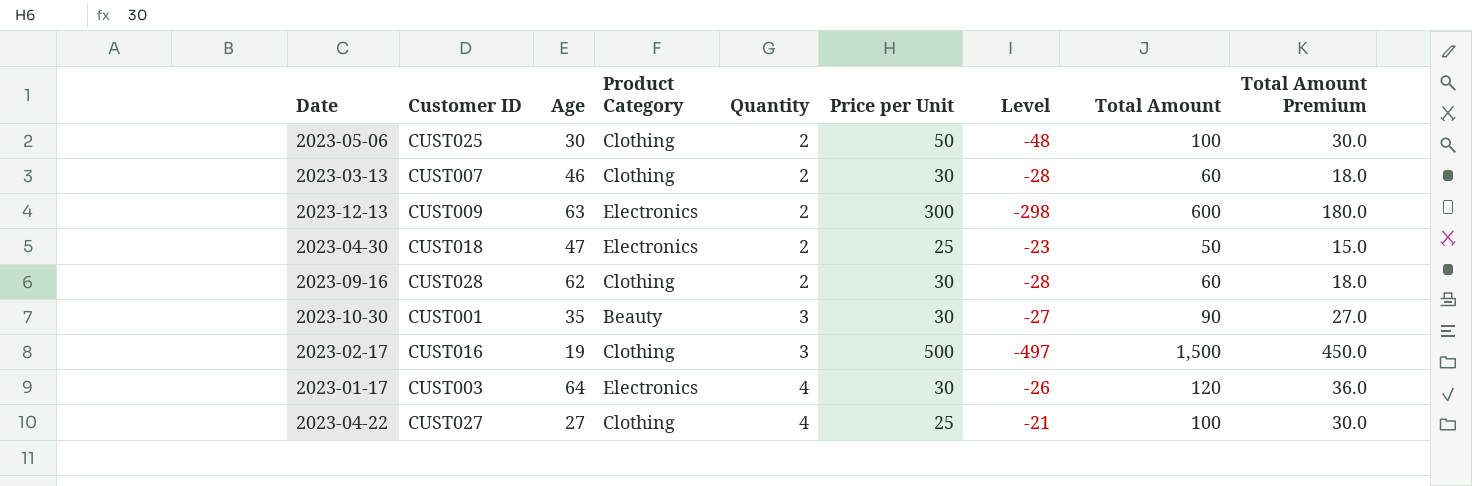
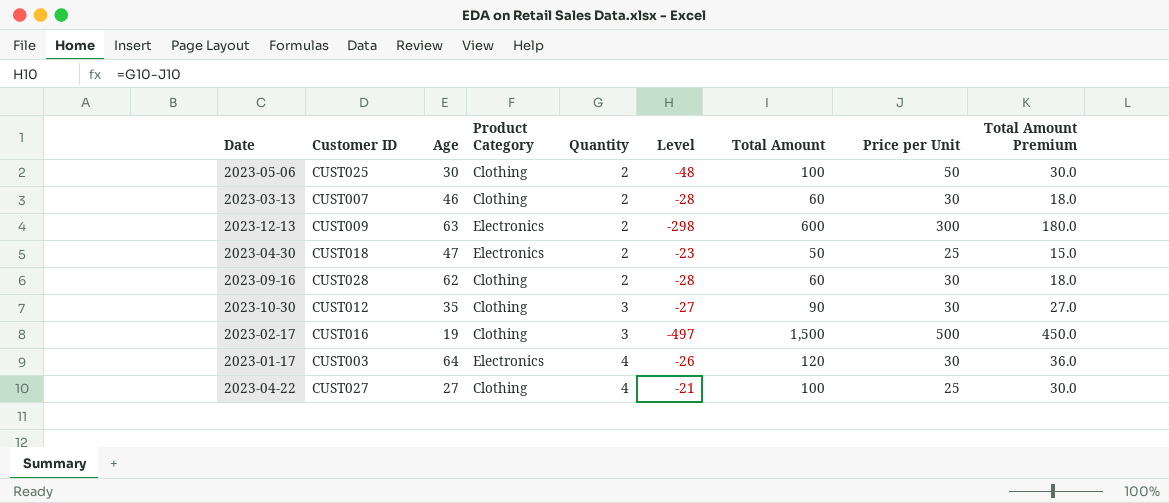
column Price per Unit | position: 6 -> 8
2023-10-30 | Customer ID: CUST001 -> CUST012
2023-10-30 | Product Category: Beauty -> Clothing

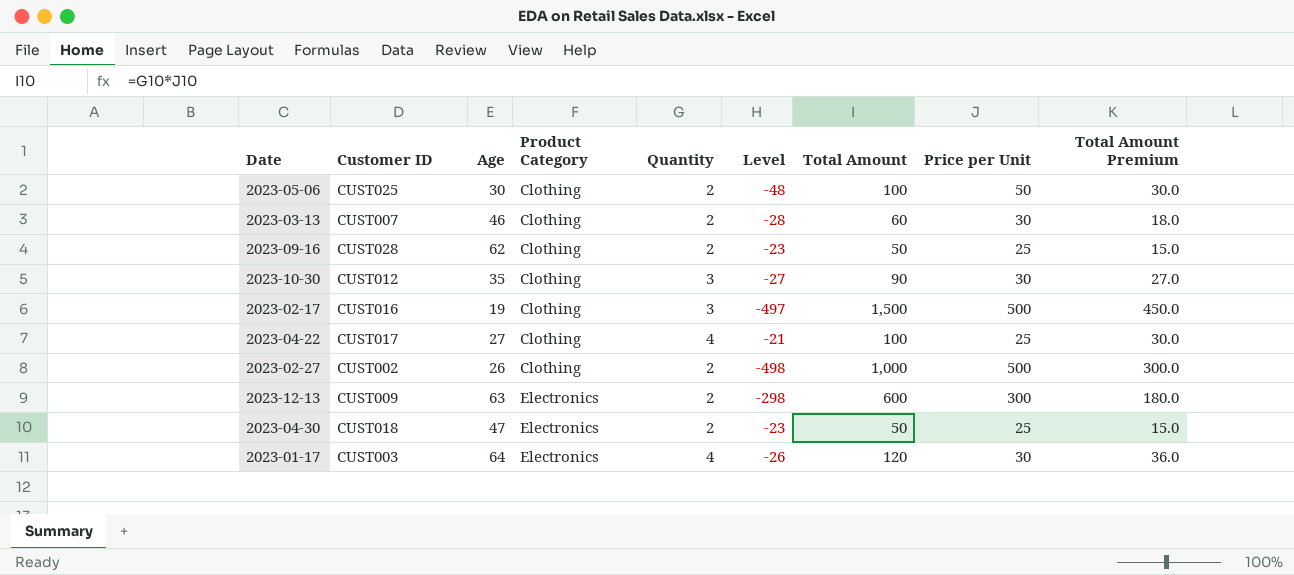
row order: Quantity ascending -> Product Category ascending
2023-09-16 | Level: -28 -> -23
2023-09-16 | Total Amount: 60 -> 50
2023-09-16 | Price per Unit: 30 -> 25
2023-09-16 | Total Amount Premium: 18.0 -> 15.0
2023-04-22 | Customer ID: CUST027 -> CUST017
row 2023-02-27: none -> CUST002 | 26 | Clothing | 2 | -498 | 1,000 | 500 | 300.0

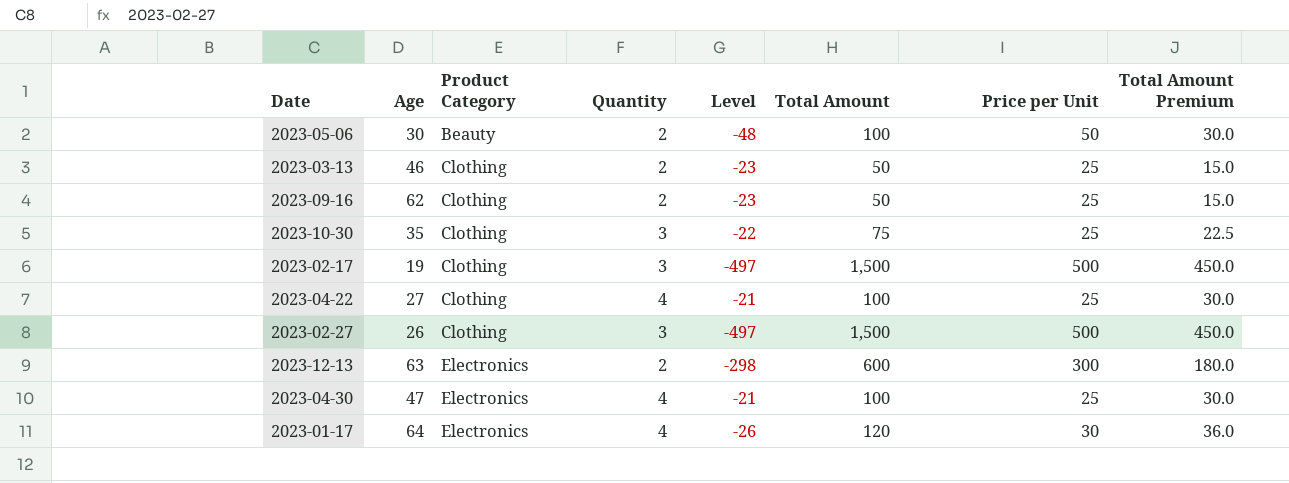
column Customer ID | position: 2 -> none
2023-05-06 | Product Category: Clothing -> Beauty
2023-03-13 | Level: -28 -> -23
2023-03-13 | Total Amount: 60 -> 50
2023-03-13 | Price per Unit: 30 -> 25
2023-03-13 | Total Amount Premium: 18.0 -> 15.0
2023-10-30 | Level: -27 -> -22
2023-10-30 | Total Amount: 90 -> 75
2023-10-30 | Price per Unit: 30 -> 25
2023-10-30 | Total Amount Premium: 27.0 -> 22.5
2023-02-27 | Quantity: 2 -> 3
2023-02-27 | Level: -498 -> -497
2023-02-27 | Total Amount: 1,000 -> 1,500
2023-02-27 | Total Amount Premium: 300.0 -> 450.0
2023-04-30 | Quantity: 2 -> 4
2023-04-30 | Level: -23 -> -21
2023-04-30 | Total Amount: 50 -> 100
2023-04-30 | Total Amount Premium: 15.0 -> 30.0

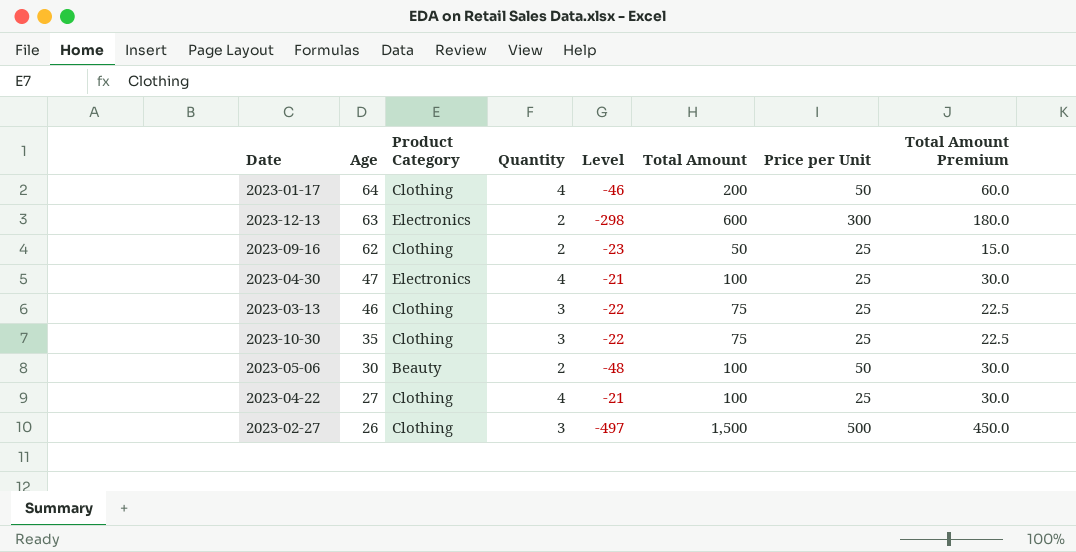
row order: Product Category ascending -> Age descending
row 2023-02-17: 19 | Clothing | 3 | -497 | 1,500 | 500 | 450.0 -> none
2023-01-17 | Product Category: Electronics -> Clothing
2023-01-17 | Level: -26 -> -46
2023-01-17 | Total Amount: 120 -> 200
2023-01-17 | Price per Unit: 30 -> 50
2023-01-17 | Total Amount Premium: 36.0 -> 60.0
2023-03-13 | Quantity: 2 -> 3
2023-03-13 | Level: -23 -> -22
2023-03-13 | Total Amount: 50 -> 75
2023-03-13 | Total Amount Premium: 15.0 -> 22.5

